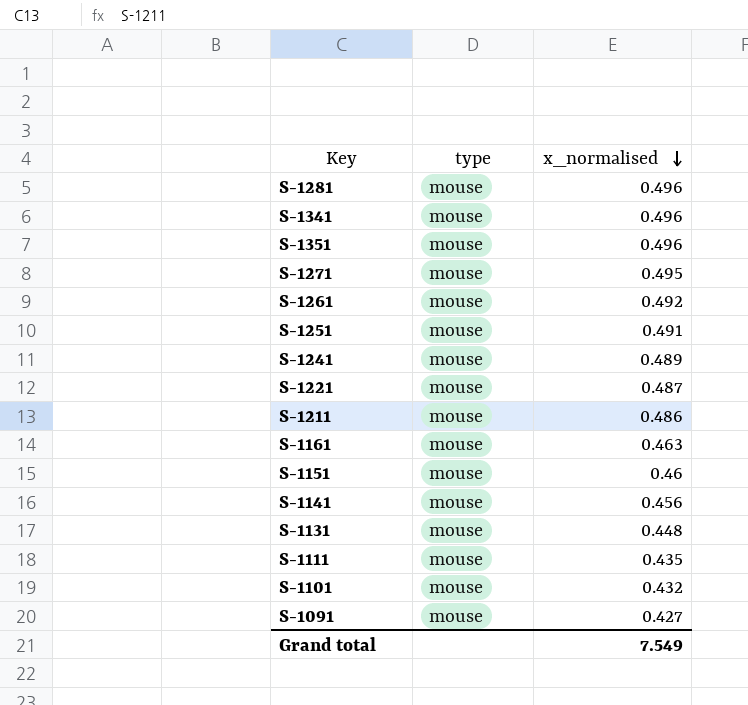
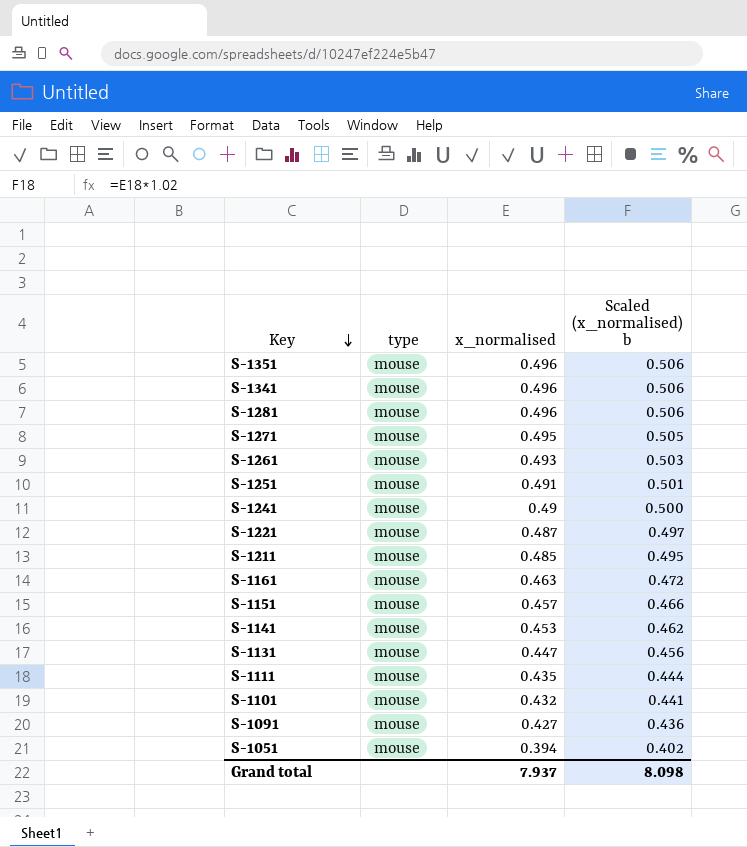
row order: x_normalised descending -> Key descending
column Scaled (x_normalised) b | formula: none -> [x_normalised] * 1.02
S-1261 | x_normalised: 0.492 -> 0.493
S-1241 | x_normalised: 0.489 -> 0.49
S-1211 | x_normalised: 0.486 -> 0.485
S-1151 | x_normalised: 0.46 -> 0.457
S-1141 | x_normalised: 0.456 -> 0.453
S-1131 | x_normalised: 0.448 -> 0.447
row S-1051: none -> mouse | 0.394 | 0.402
Grand total | x_normalised: 7.549 -> 7.937

